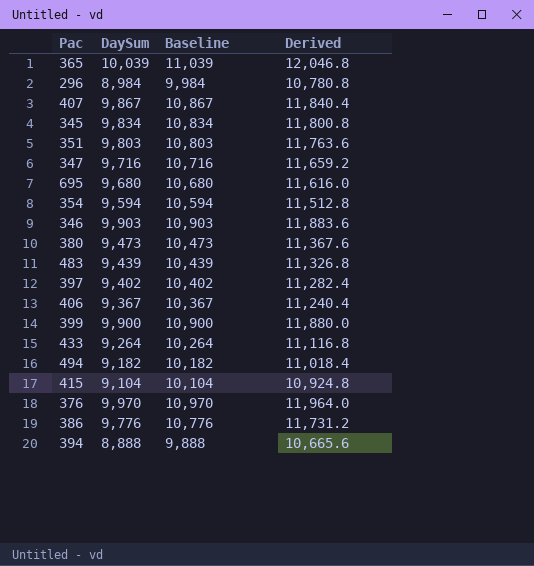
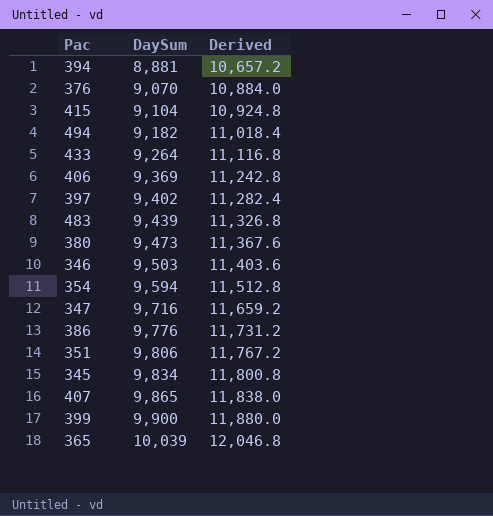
row order: none -> DaySum ascending
column Baseline | formula: [DaySum] + 1000 -> none
row 296: 8,984 | 9,984 | 10,780.8 -> none
row 695: 9,680 | 10,680 | 11,616.0 -> none
394 | DaySum: 8,888 -> 8,881
394 | Derived: 10,665.6 -> 10,657.2
376 | DaySum: 9,970 -> 9,070
376 | Derived: 11,964.0 -> 10,884.0
406 | DaySum: 9,367 -> 9,369
406 | Derived: 11,240.4 -> 11,242.8
346 | DaySum: 9,903 -> 9,503
346 | Derived: 11,883.6 -> 11,403.6
351 | DaySum: 9,803 -> 9,806
351 | Derived: 11,763.6 -> 11,767.2
407 | DaySum: 9,867 -> 9,865
407 | Derived: 11,840.4 -> 11,838.0

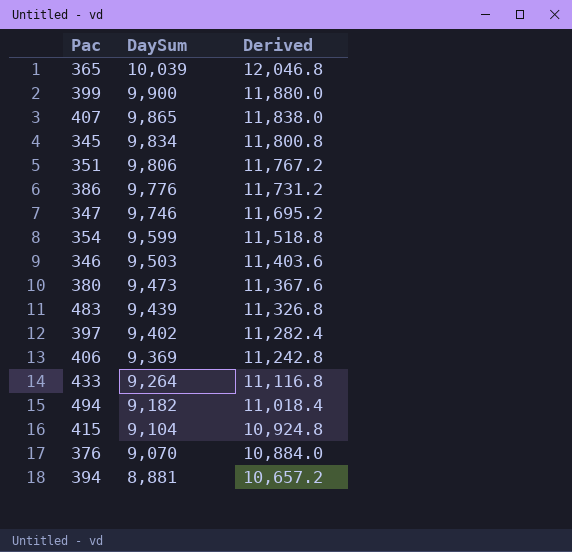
row order: DaySum ascending -> DaySum descending
347 | DaySum: 9,716 -> 9,746
347 | Derived: 11,659.2 -> 11,695.2
354 | DaySum: 9,594 -> 9,599
354 | Derived: 11,512.8 -> 11,518.8

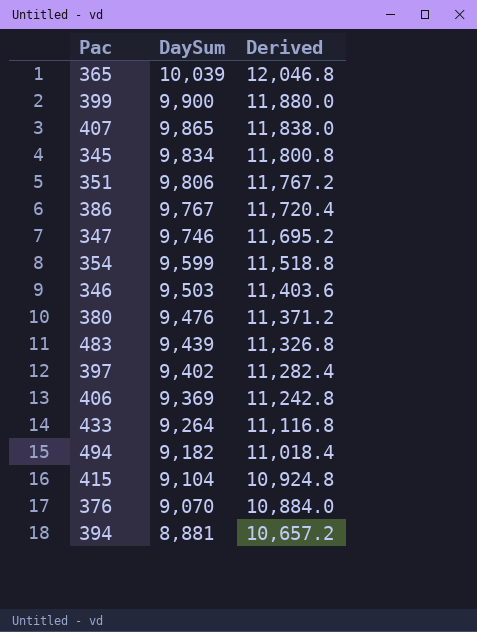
386 | DaySum: 9,776 -> 9,767
386 | Derived: 11,731.2 -> 11,720.4
380 | DaySum: 9,473 -> 9,476
380 | Derived: 11,367.6 -> 11,371.2

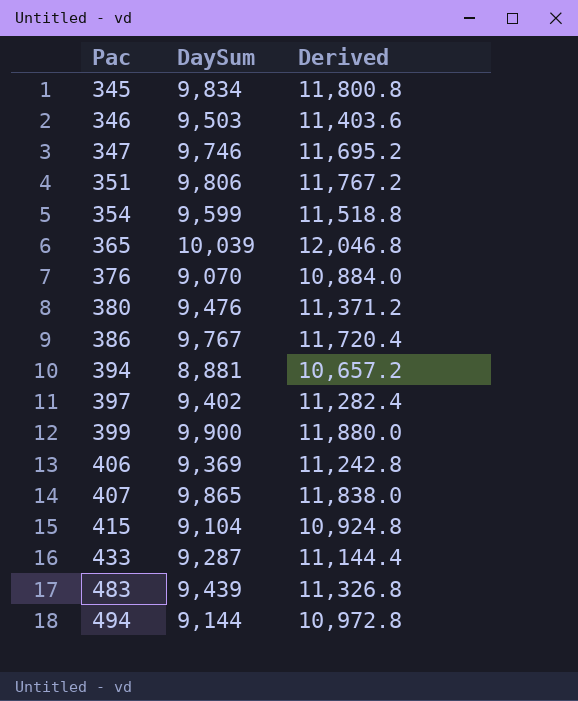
row order: DaySum descending -> Pac ascending
433 | DaySum: 9,264 -> 9,287
433 | Derived: 11,116.8 -> 11,144.4
494 | DaySum: 9,182 -> 9,144
494 | Derived: 11,018.4 -> 10,972.8

